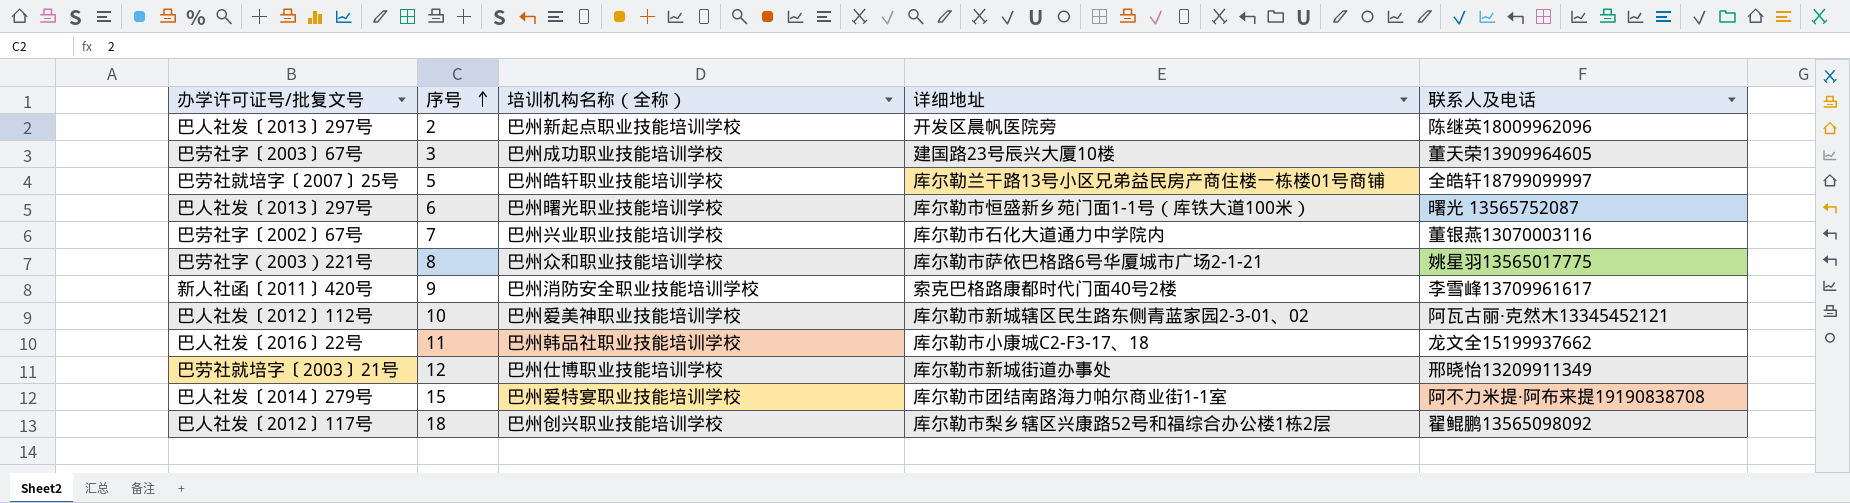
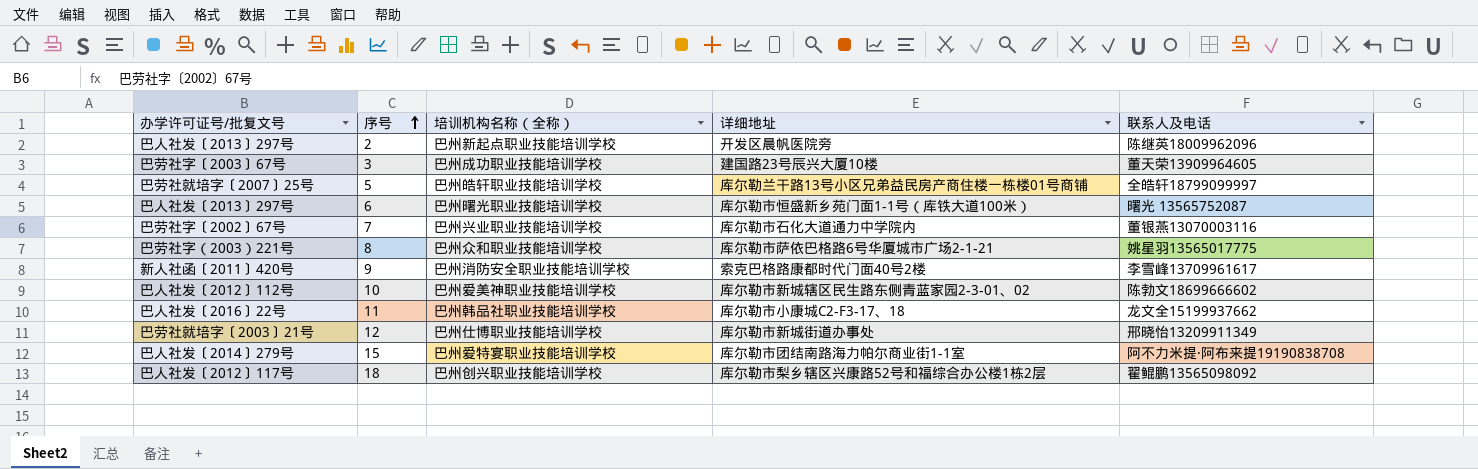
10 | 联系人及电话: 阿瓦古丽·克然木13345452121 -> 陈勃文18699666602

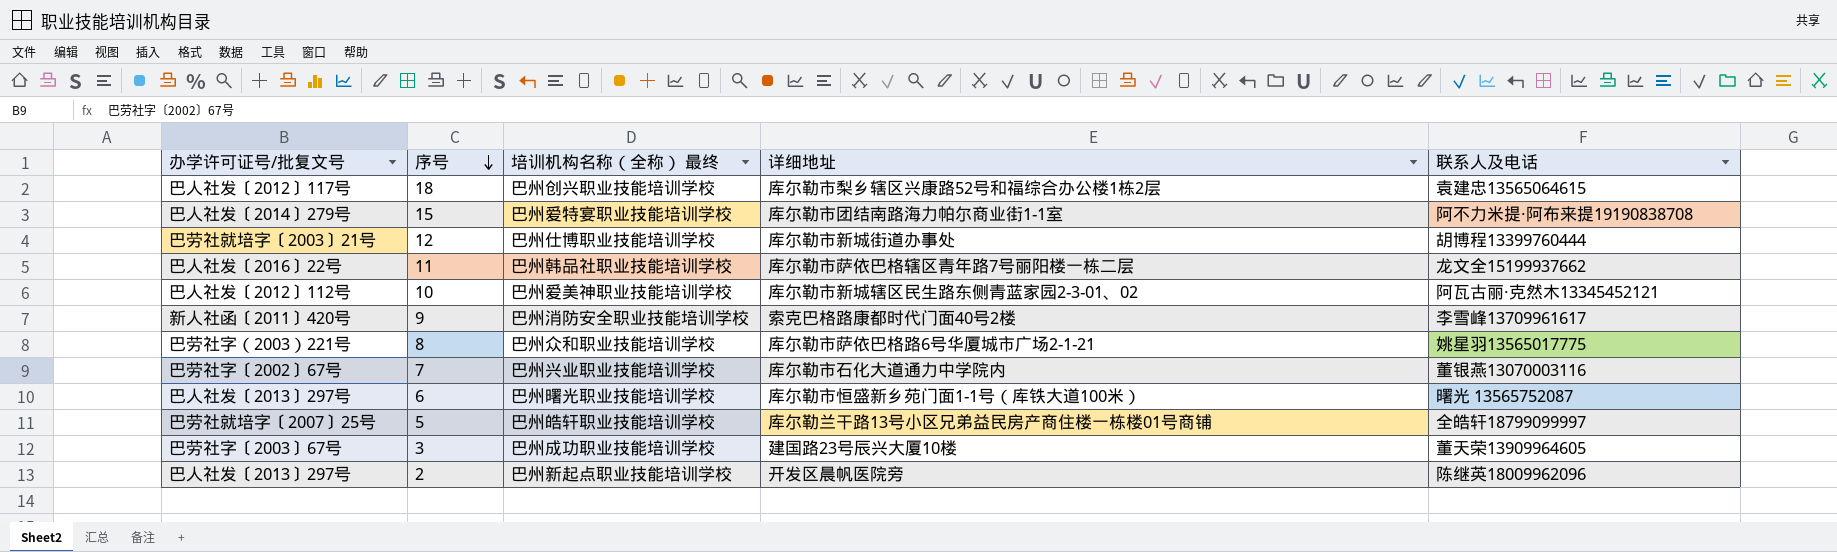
row order: 序号 ascending -> 序号 descending
column name: 培训机构名称（全称） -> 培训机构名称（全称） 最终
18 | 联系人及电话: 翟鲲鹏13565098092 -> 袁建忠13565064615
12 | 联系人及电话: 邢晓怡13209911349 -> 胡博程13399760444
11 | 详细地址: 库尔勒市小康城C2-F3-17、18 -> 库尔勒市萨依巴格辖区青年路7号丽阳楼一栋二层
10 | 联系人及电话: 陈勃文18699666602 -> 阿瓦古丽·克然木13345452121

